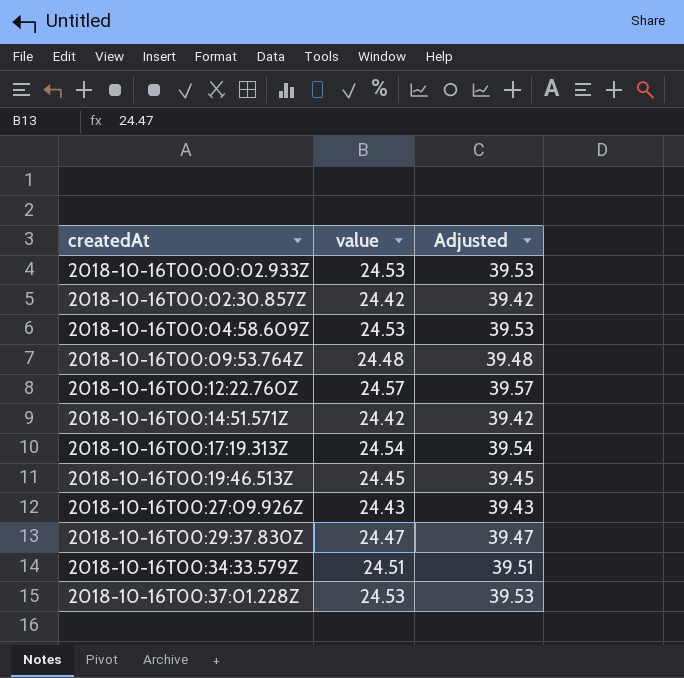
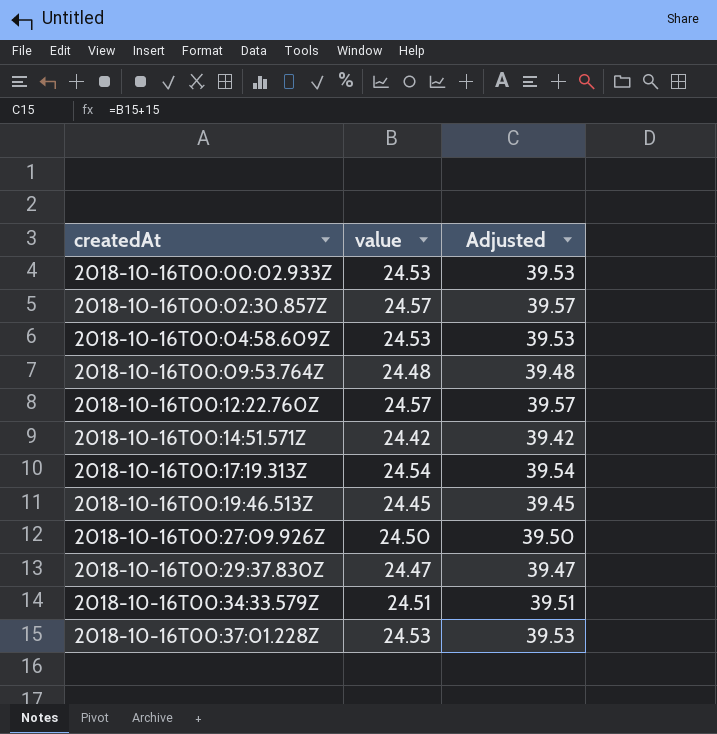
2018-10-16T00:02:30.857Z | value: 24.42 -> 24.57
2018-10-16T00:02:30.857Z | Adjusted: 39.42 -> 39.57
2018-10-16T00:27:09.926Z | value: 24.43 -> 24.50
2018-10-16T00:27:09.926Z | Adjusted: 39.43 -> 39.50

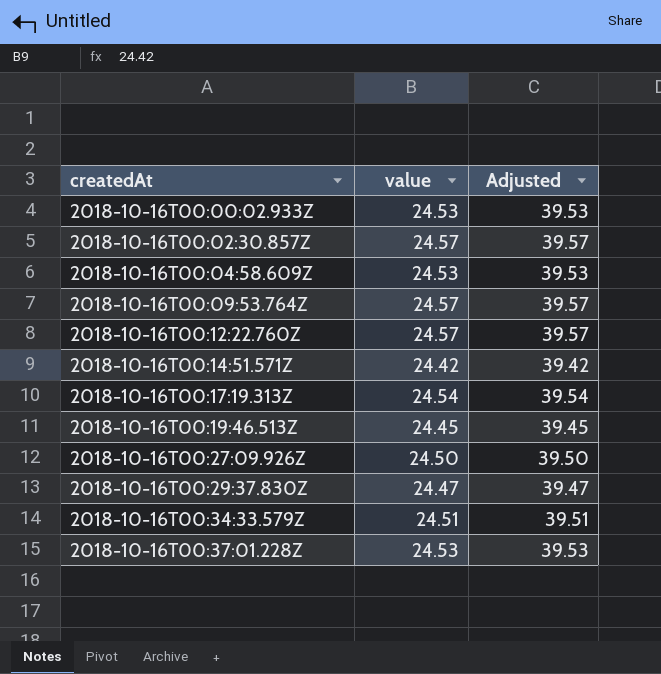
2018-10-16T00:09:53.764Z | value: 24.48 -> 24.57
2018-10-16T00:09:53.764Z | Adjusted: 39.48 -> 39.57

